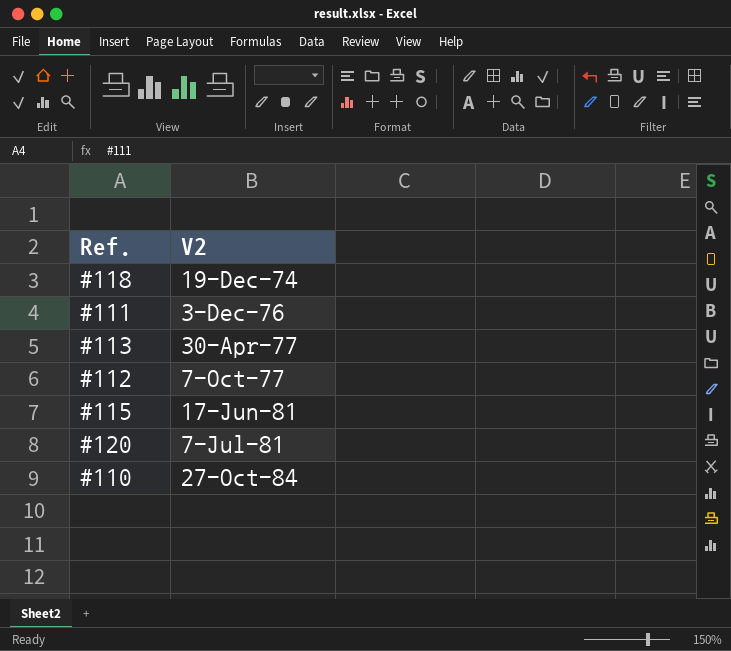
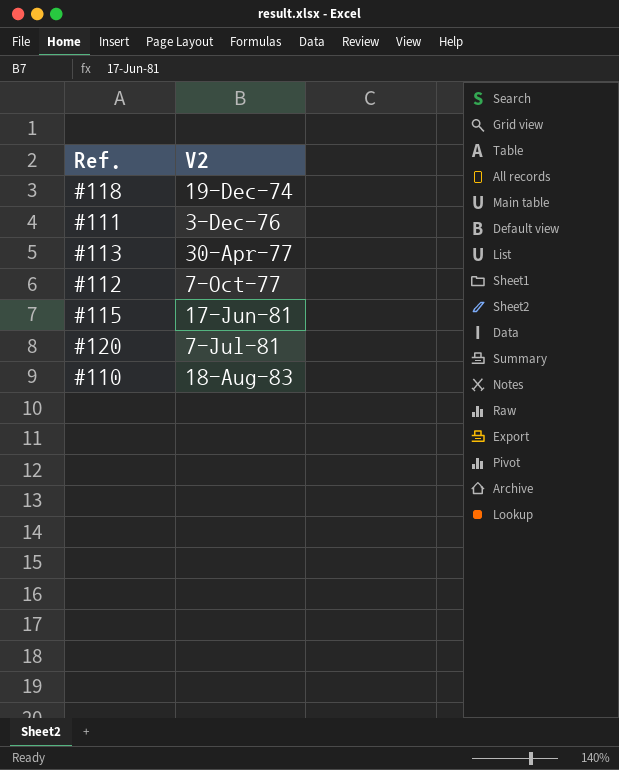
#110 | V2: 27-Oct-84 -> 18-Aug-83

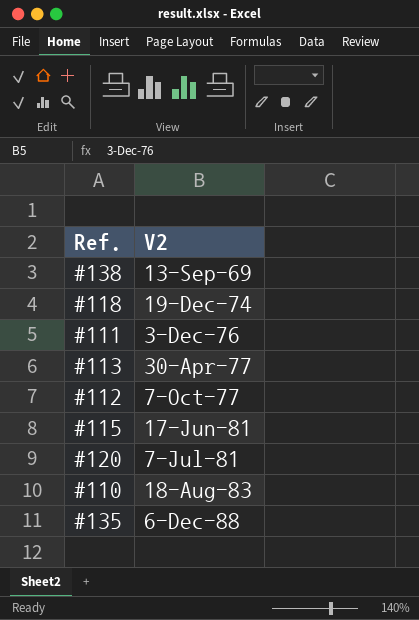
row #138: none -> 13-Sep-69
row #135: none -> 6-Dec-88

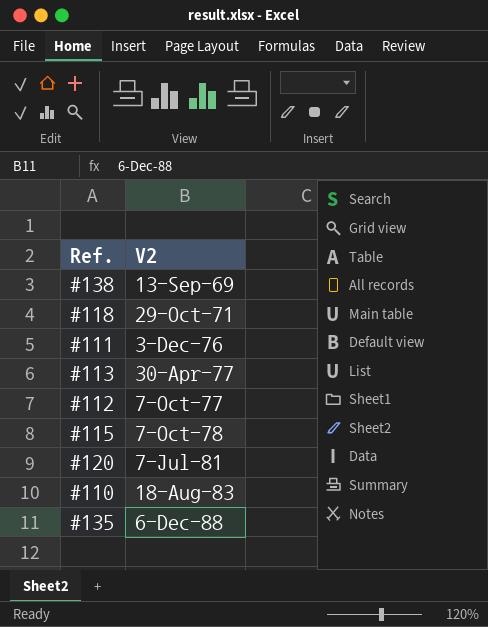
#118 | V2: 19-Dec-74 -> 29-Oct-71
#115 | V2: 17-Jun-81 -> 7-Oct-78

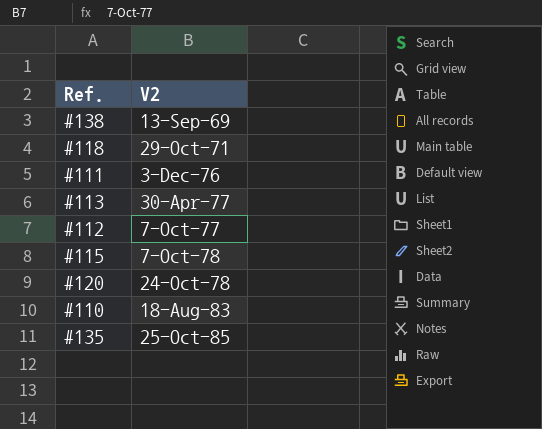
#120 | V2: 7-Jul-81 -> 24-Oct-78
#135 | V2: 6-Dec-88 -> 25-Oct-85

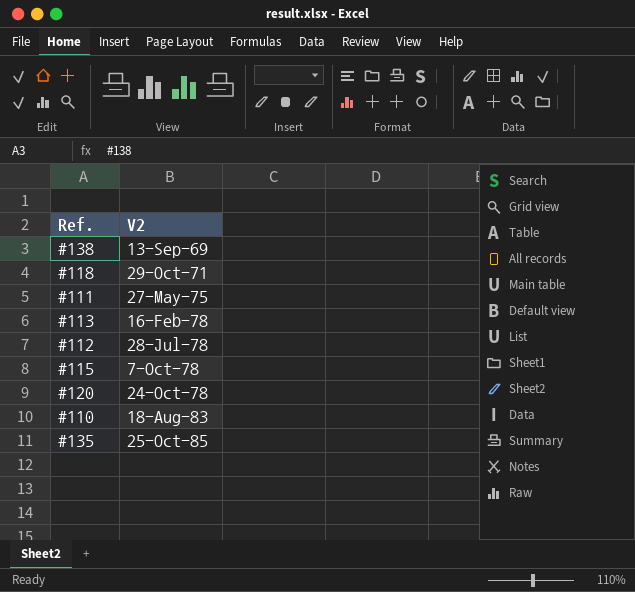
#111 | V2: 3-Dec-76 -> 27-May-75
#113 | V2: 30-Apr-77 -> 16-Feb-78
#112 | V2: 7-Oct-77 -> 28-Jul-78

